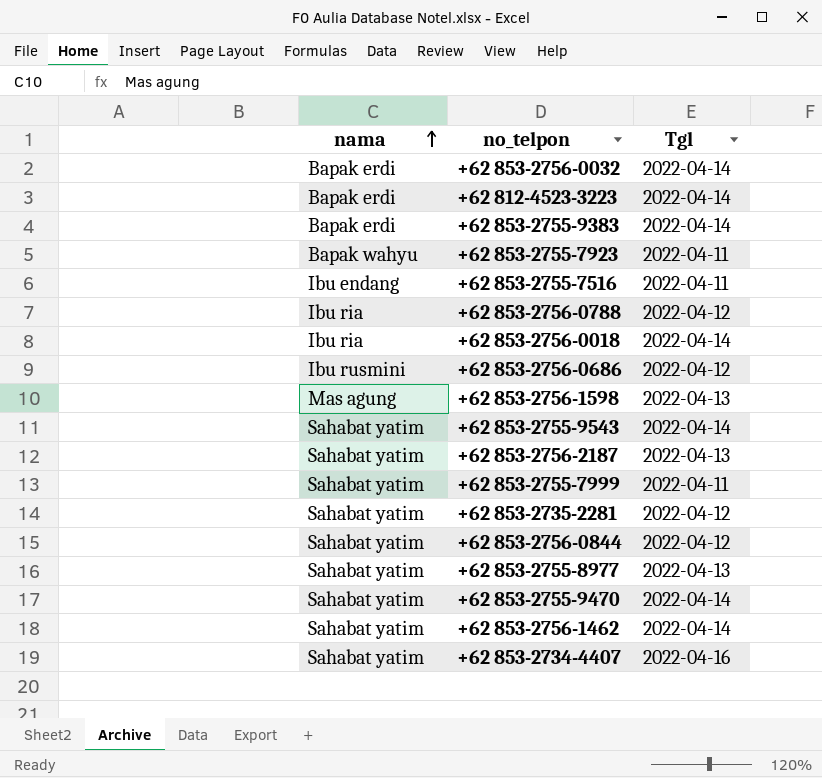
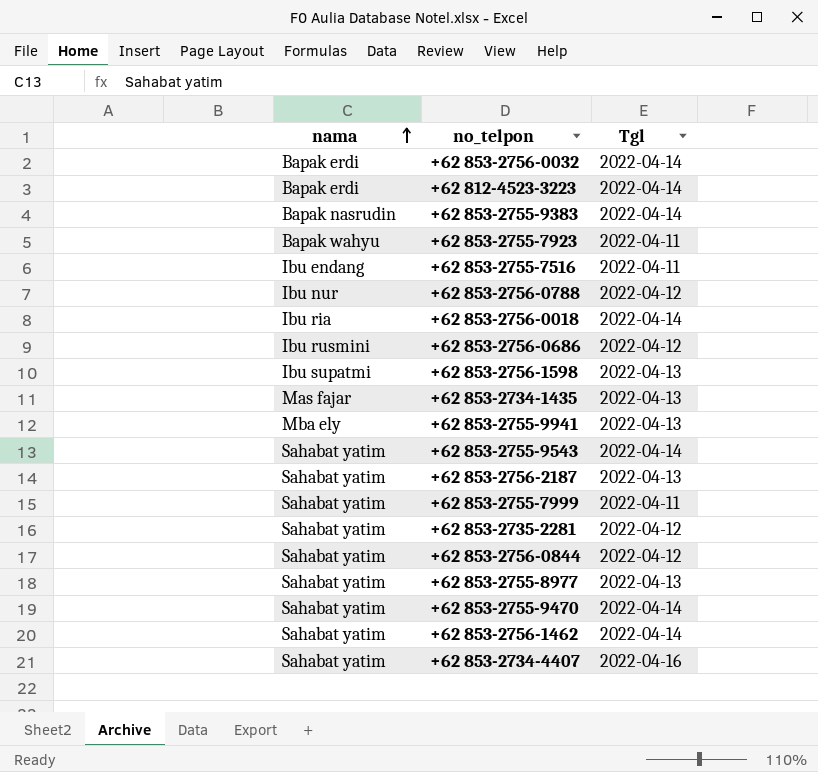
+62 853-2755-9383 | nama: Bapak erdi -> Bapak nasrudin
+62 853-2756-0788 | nama: Ibu ria -> Ibu nur
+62 853-2756-1598 | nama: Mas agung -> Ibu supatmi
row +62 853-2734-1435: none -> Mas fajar | 2022-04-13
row +62 853-2755-9941: none -> Mba ely | 2022-04-13

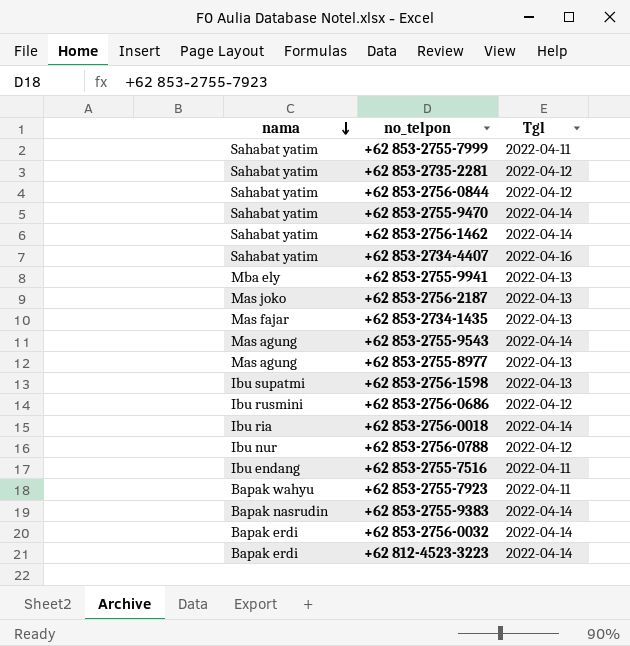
row order: nama ascending -> nama descending
+62 853-2756-2187 | nama: Sahabat yatim -> Mas joko
+62 853-2755-9543 | nama: Sahabat yatim -> Mas agung
+62 853-2755-8977 | nama: Sahabat yatim -> Mas agung

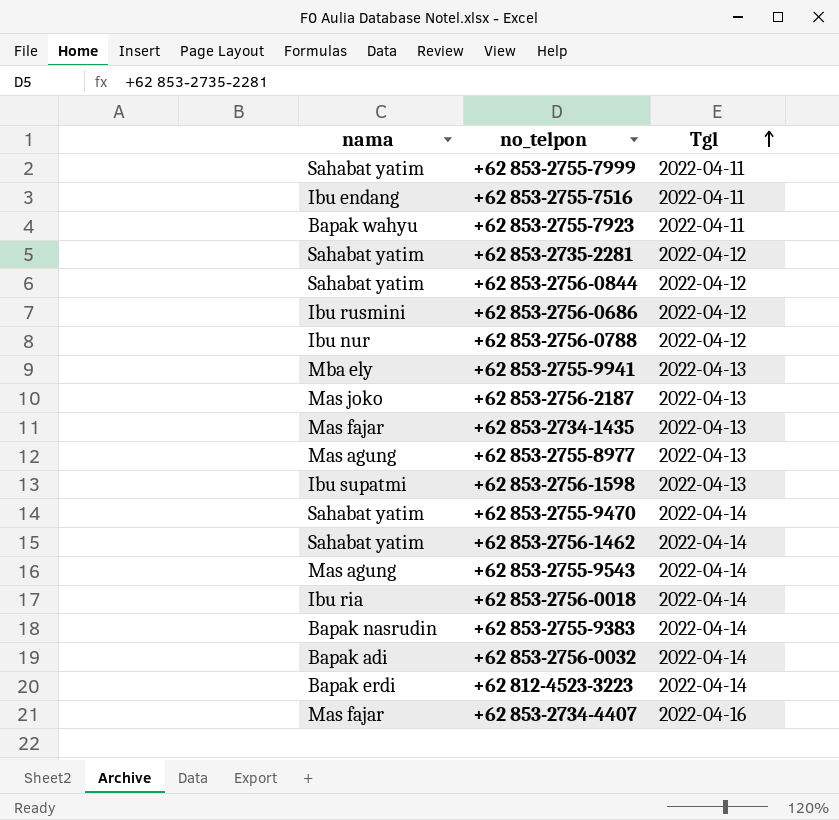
row order: nama descending -> Tgl ascending
+62 853-2756-0032 | nama: Bapak erdi -> Bapak adi
+62 853-2734-4407 | nama: Sahabat yatim -> Mas fajar

